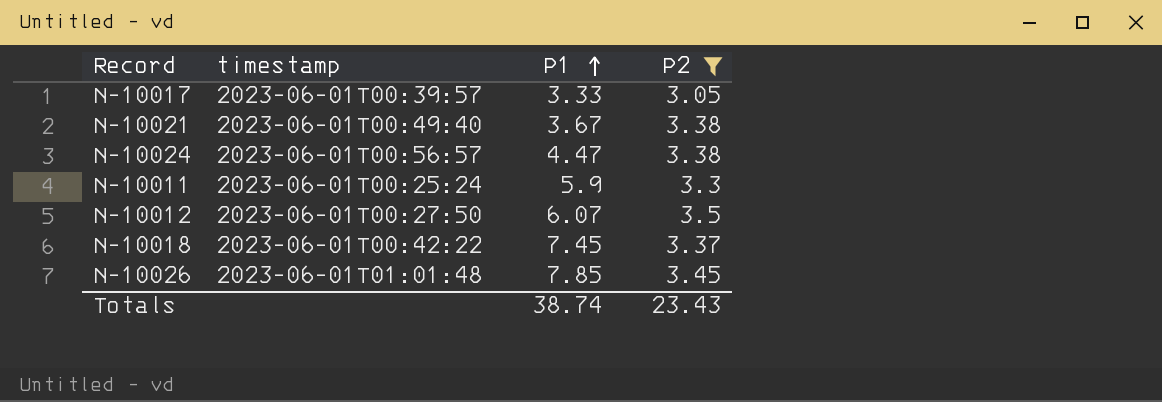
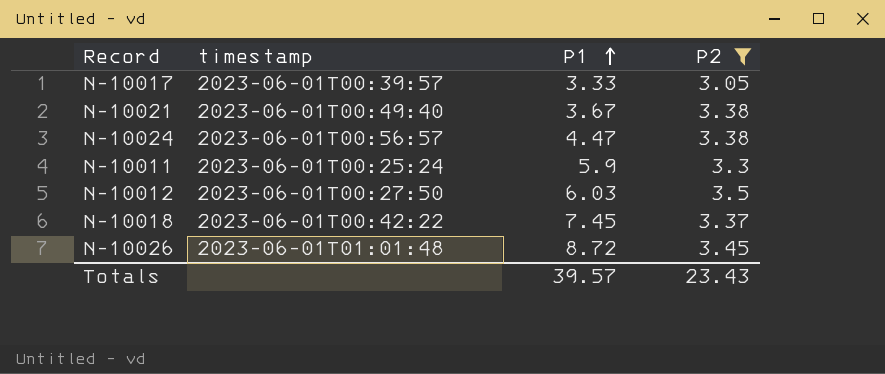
N-10012 | P1: 6.07 -> 6.03
N-10026 | P1: 7.85 -> 8.72
Totals | P1: 38.74 -> 39.57

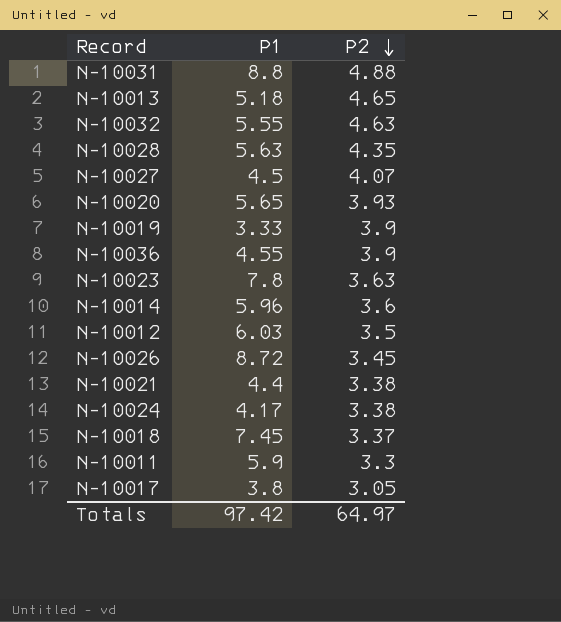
filter: P2 <= 3.5 -> none
row order: P1 ascending -> P2 descending
column timestamp | position: 2 -> none
N-10021 | P1: 3.67 -> 4.4
N-10024 | P1: 4.47 -> 4.17
N-10017 | P1: 3.33 -> 3.8
Totals | P1: 39.57 -> 97.42
Totals | P2: 23.43 -> 64.97

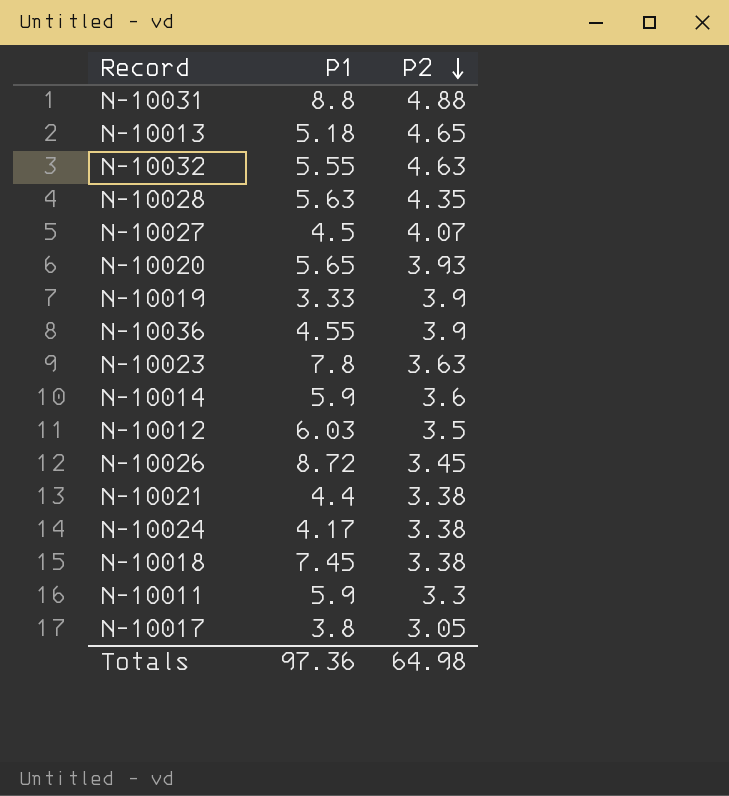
N-10014 | P1: 5.96 -> 5.9
N-10018 | P2: 3.37 -> 3.38
Totals | P1: 97.42 -> 97.36
Totals | P2: 64.97 -> 64.98

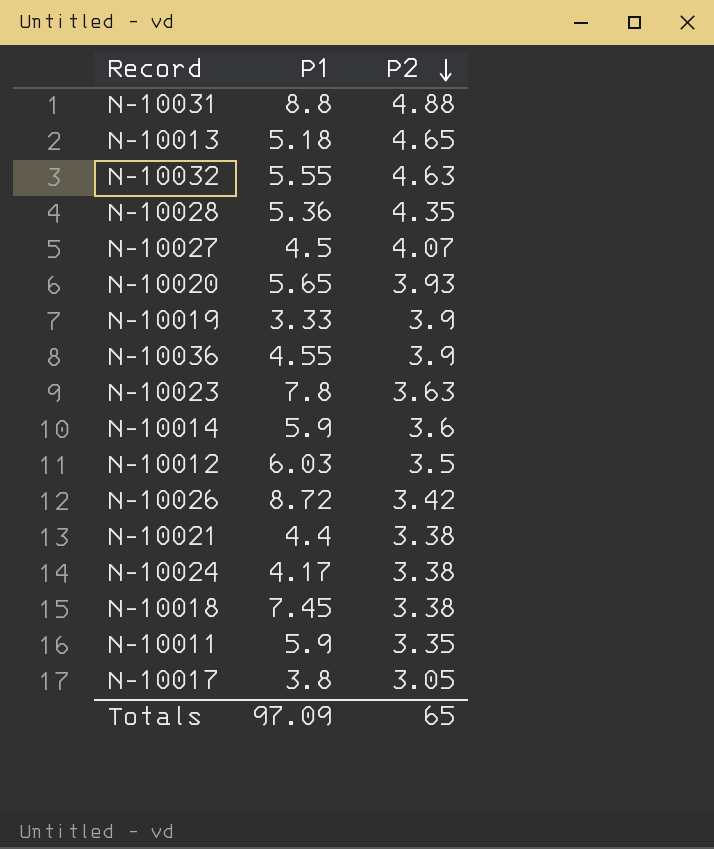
N-10028 | P1: 5.63 -> 5.36
N-10026 | P2: 3.45 -> 3.42
N-10011 | P2: 3.3 -> 3.35
Totals | P1: 97.36 -> 97.09
Totals | P2: 64.98 -> 65

